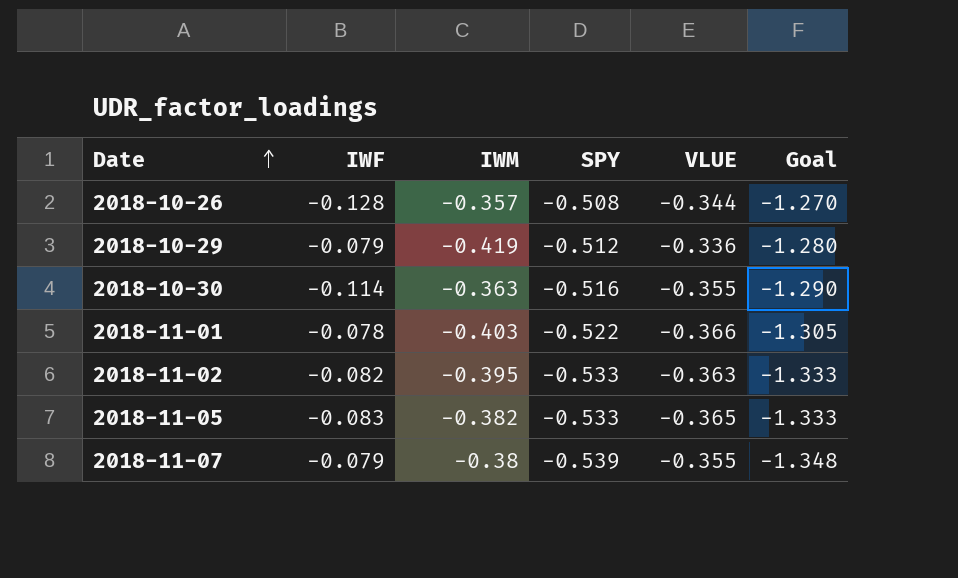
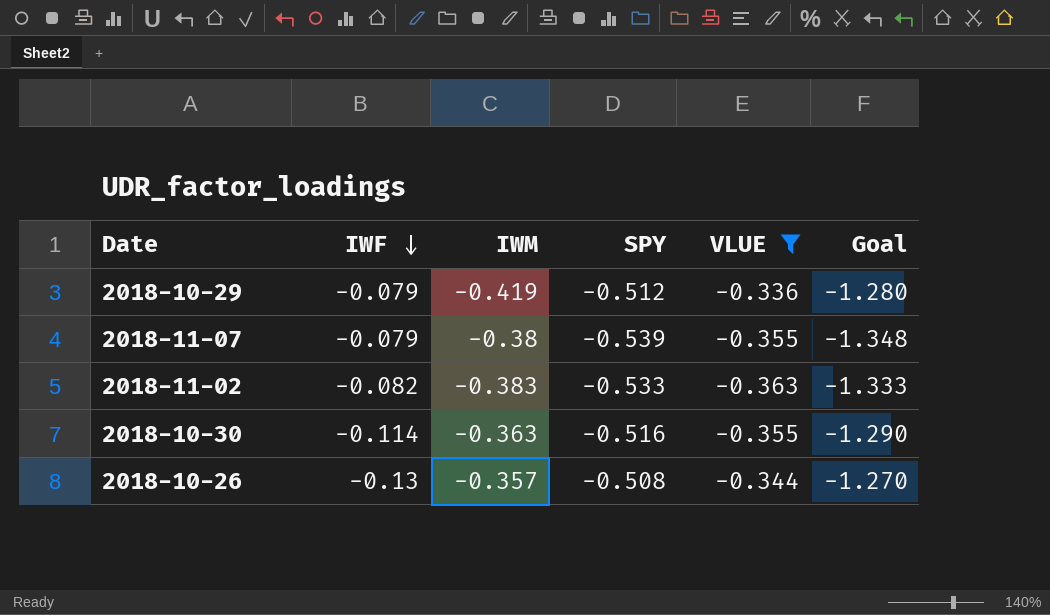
filter: none -> VLUE >= -0.363
row order: Date ascending -> IWF descending
2018-11-02 | IWM: -0.395 -> -0.383
2018-10-26 | IWF: -0.128 -> -0.13

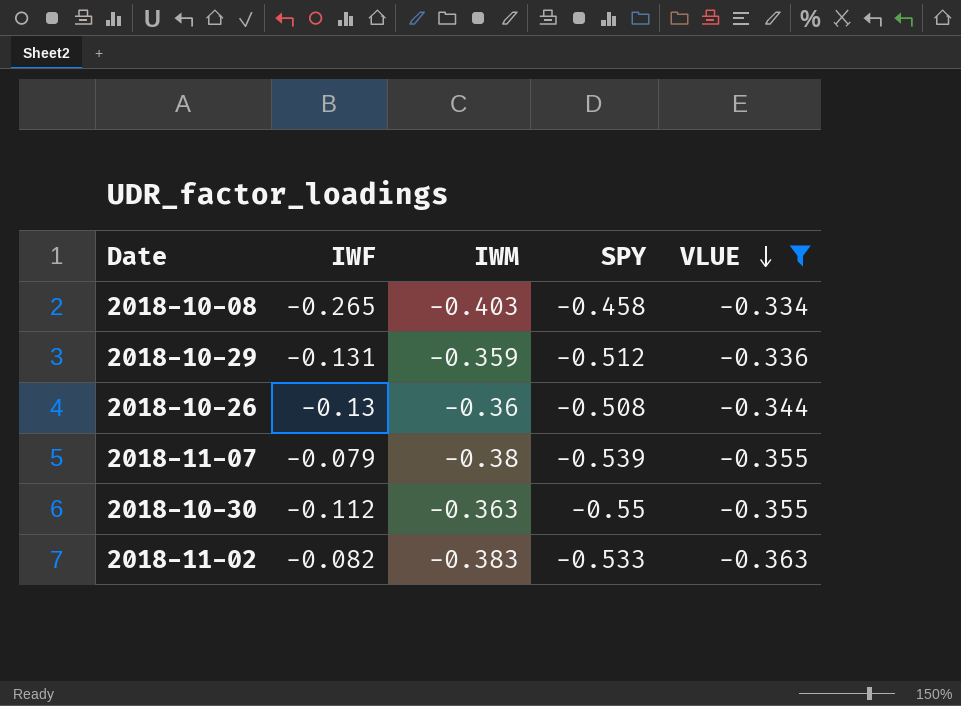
row order: IWF descending -> VLUE descending
column Goal | formula: [SPY] * 2.5 -> none
row 2018-10-08: none -> -0.265 | -0.403 | -0.458 | -0.334
2018-10-29 | IWF: -0.079 -> -0.131
2018-10-29 | IWM: -0.419 -> -0.359
2018-10-26 | IWM: -0.357 -> -0.36
2018-10-30 | IWF: -0.114 -> -0.112
2018-10-30 | SPY: -0.516 -> -0.55

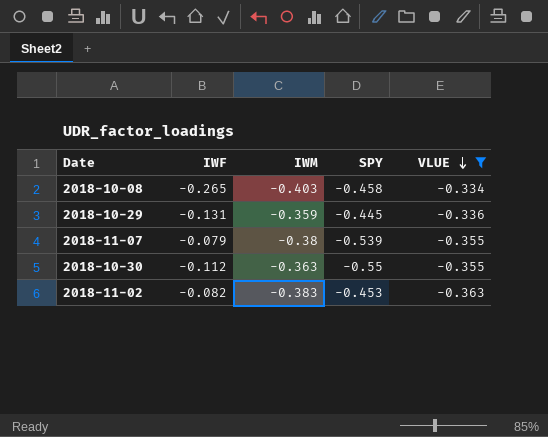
row 2018-10-26: -0.13 | -0.36 | -0.508 | -0.344 -> none
2018-10-29 | SPY: -0.512 -> -0.445
2018-11-02 | SPY: -0.533 -> -0.453

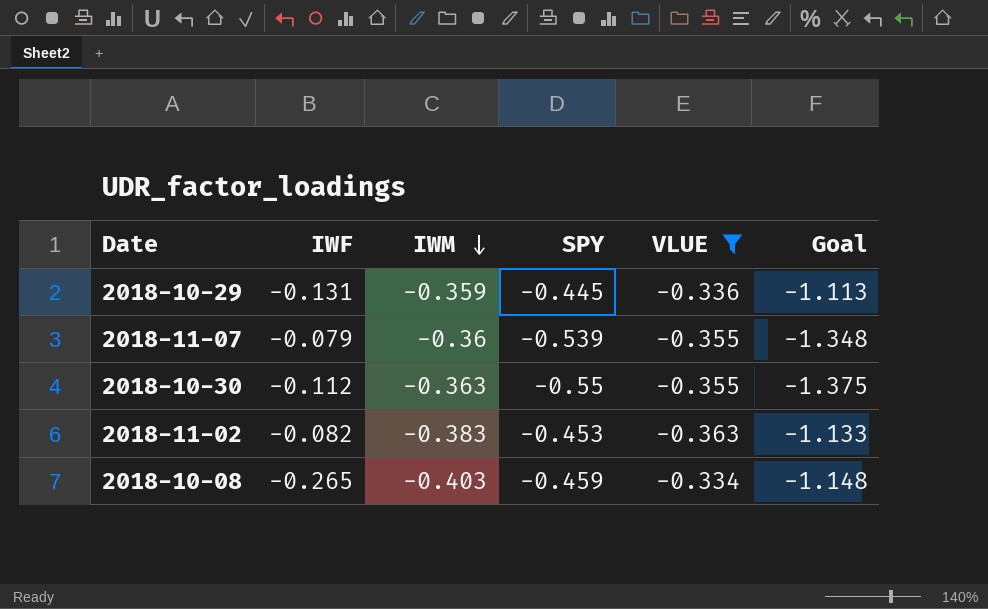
row order: VLUE descending -> IWM descending
column Goal | formula: none -> [SPY] * 2.5
2018-11-07 | IWM: -0.38 -> -0.36
2018-10-08 | SPY: -0.458 -> -0.459

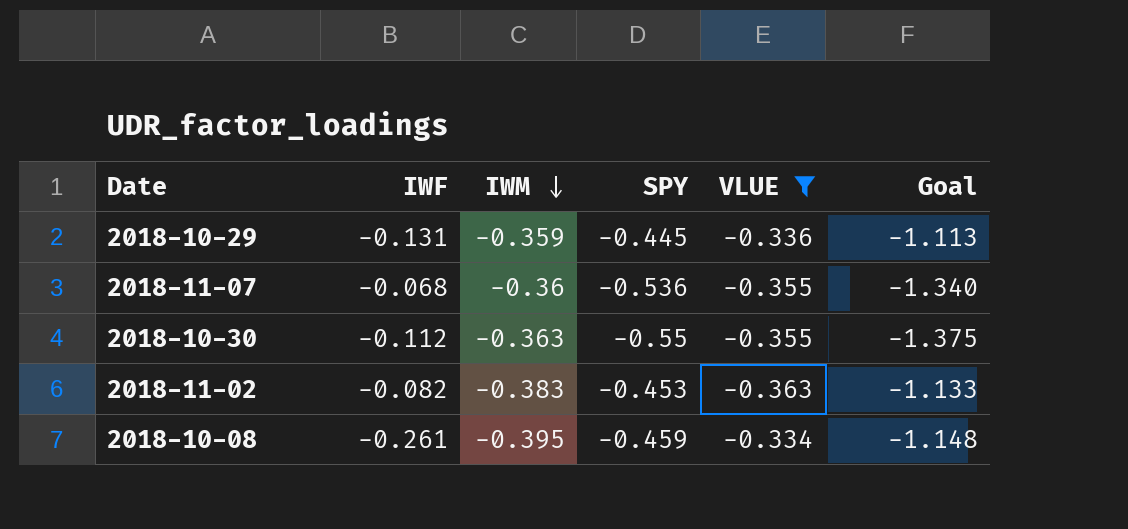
2018-11-07 | IWF: -0.079 -> -0.068
2018-11-07 | SPY: -0.539 -> -0.536
2018-11-07 | Goal: -1.348 -> -1.340
2018-10-08 | IWF: -0.265 -> -0.261
2018-10-08 | IWM: -0.403 -> -0.395

